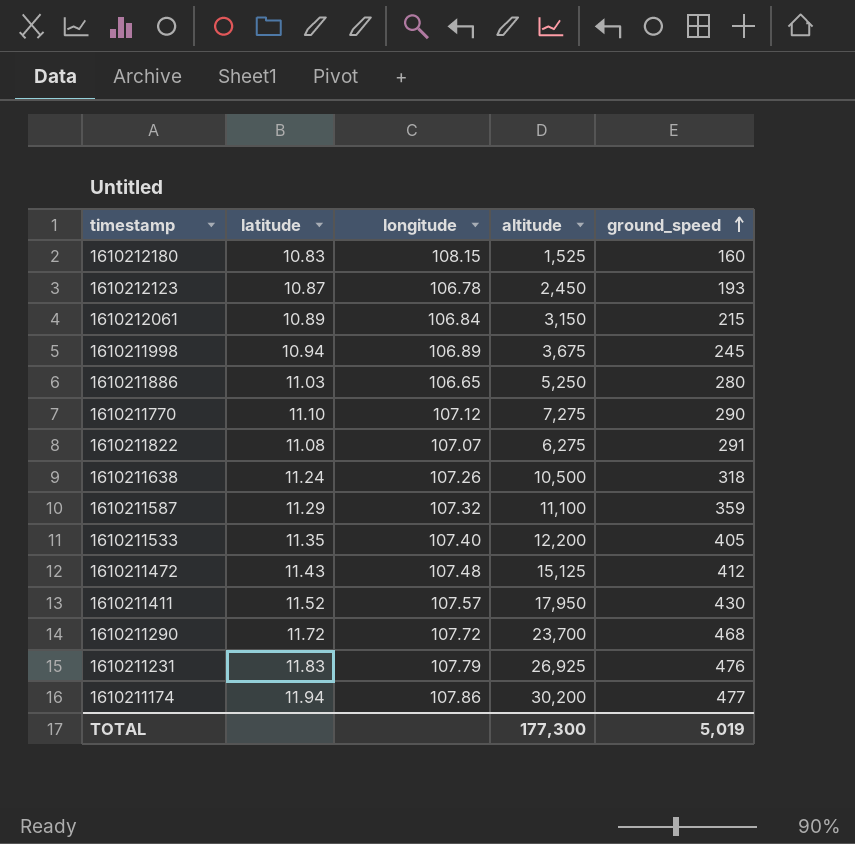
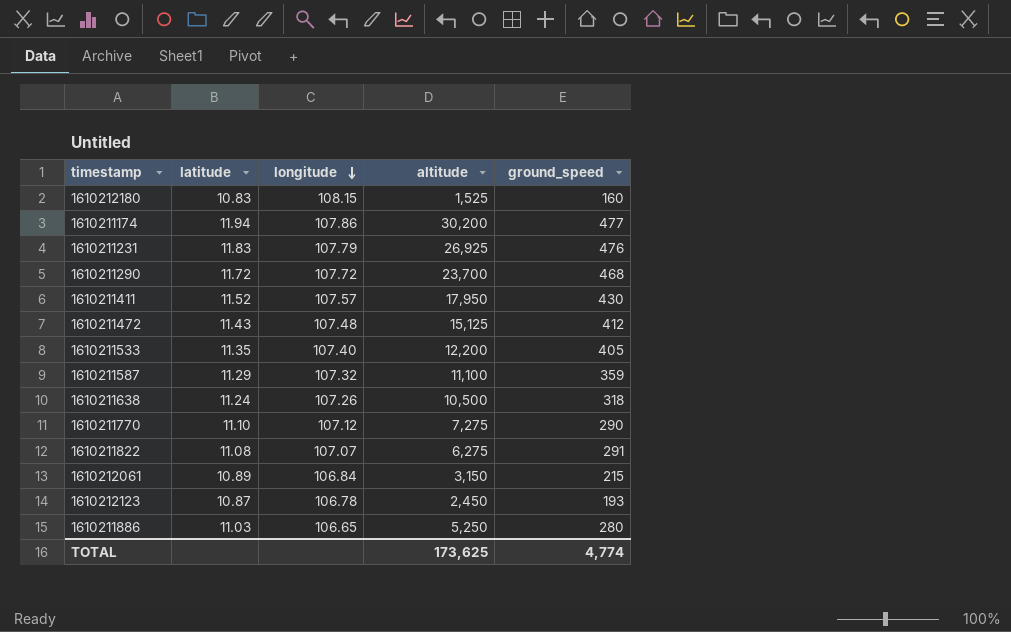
row order: ground_speed ascending -> longitude descending
row 1610211998: 10.94 | 106.89 | 3,675 | 245 -> none
TOTAL | altitude: 177,300 -> 173,625
TOTAL | ground_speed: 5,019 -> 4,774

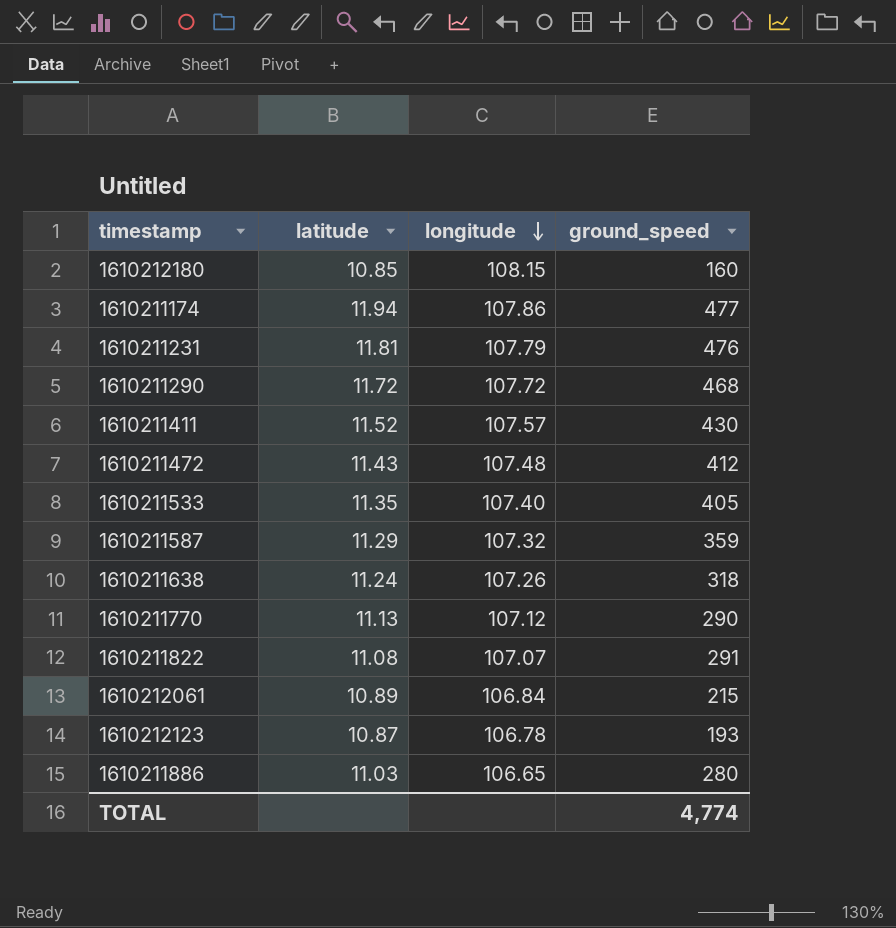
column altitude | position: 4 -> none
1610212180 | latitude: 10.83 -> 10.85
1610211231 | latitude: 11.83 -> 11.81
1610211770 | latitude: 11.10 -> 11.13

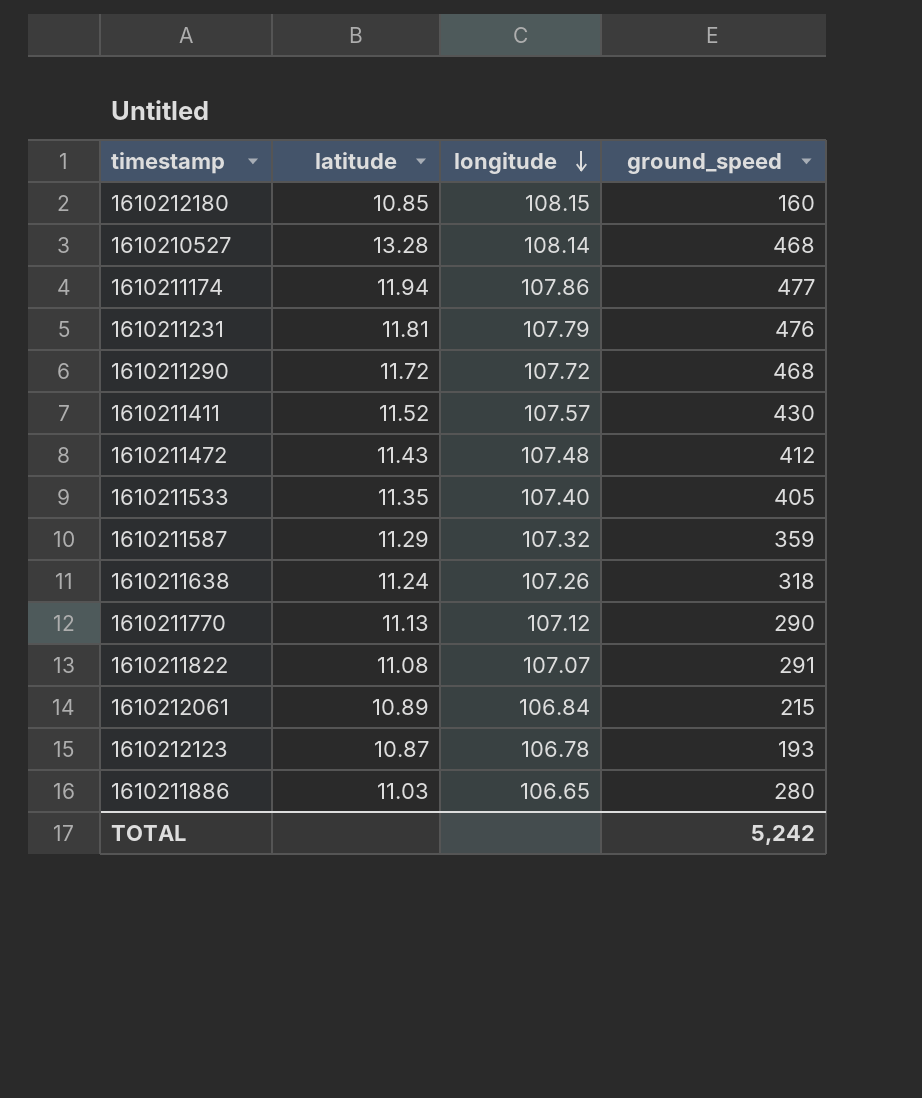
row 1610210527: none -> 13.28 | 108.14 | 468
TOTAL | ground_speed: 4,774 -> 5,242

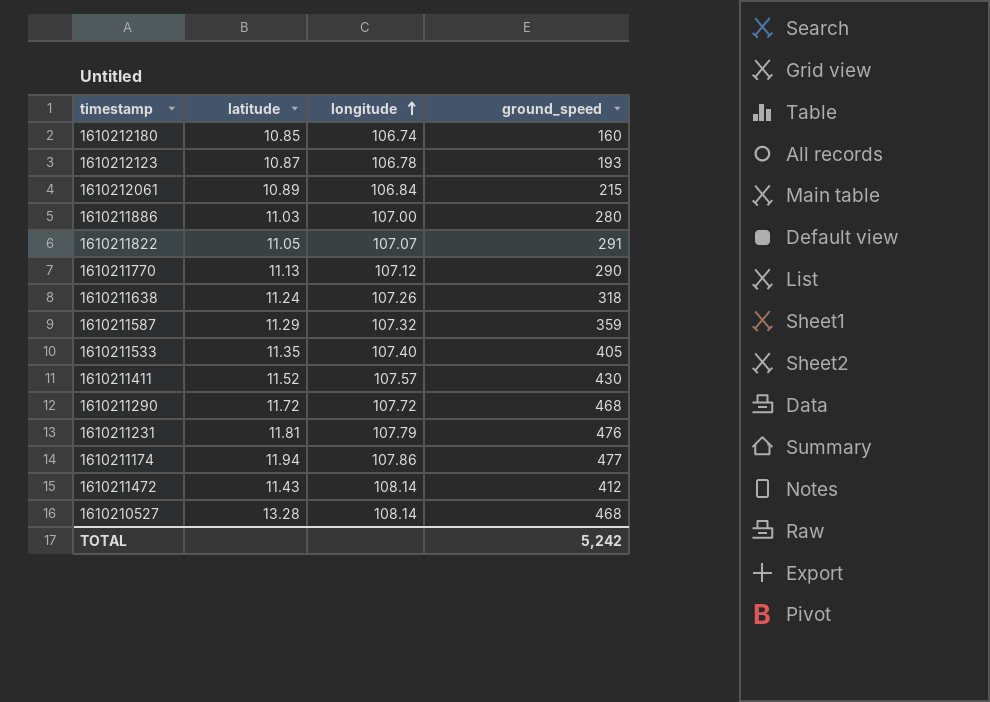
row order: longitude descending -> longitude ascending
1610212180 | longitude: 108.15 -> 106.74
1610211886 | longitude: 106.65 -> 107.00
1610211822 | latitude: 11.08 -> 11.05
1610211472 | longitude: 107.48 -> 108.14

